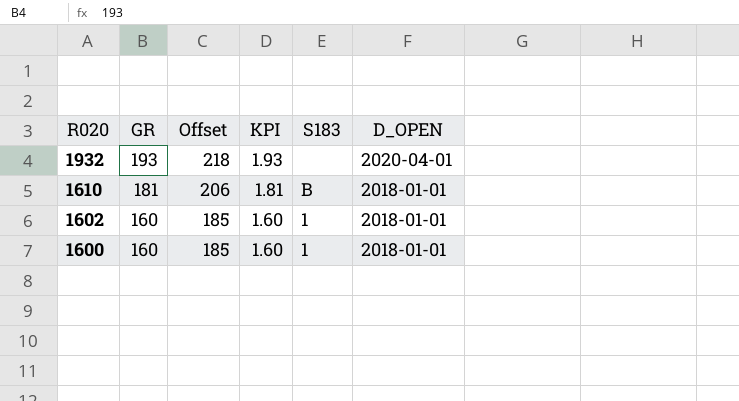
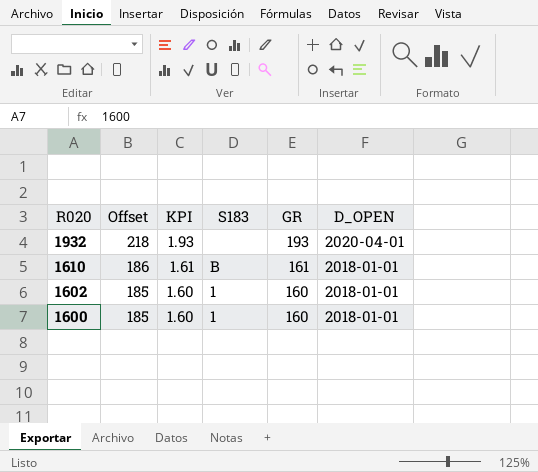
column GR | position: 2 -> 5
1610 | Offset: 206 -> 186
1610 | KPI: 1.81 -> 1.61
1610 | GR: 181 -> 161

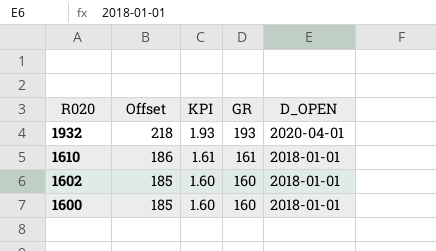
column S183 | position: 4 -> none

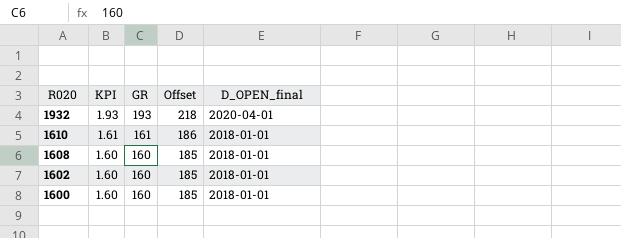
column Offset | position: 2 -> 4
column name: D_OPEN -> D_OPEN_final
row 1608: none -> 1.60 | 160 | 185 | 2018-01-01

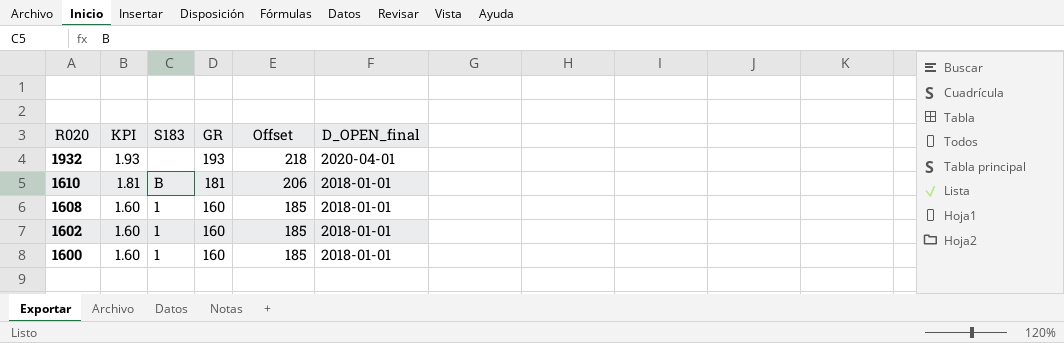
column S183 | position: none -> 3
1610 | KPI: 1.61 -> 1.81
1610 | GR: 161 -> 181
1610 | Offset: 186 -> 206

